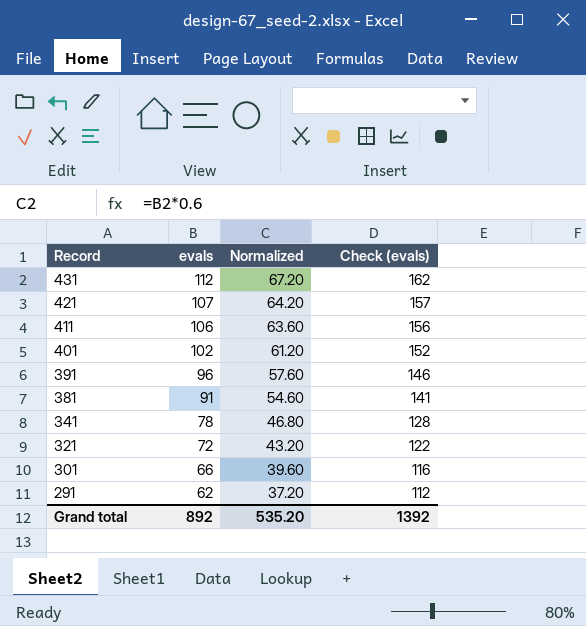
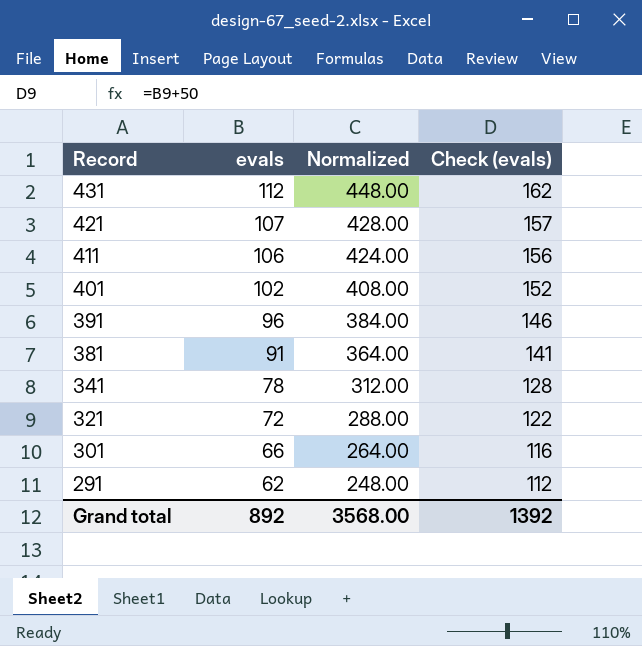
column Normalized | formula: [evals] * 0.6 -> [evals] * 4
Grand total | Normalized: 535.20 -> 3568.00

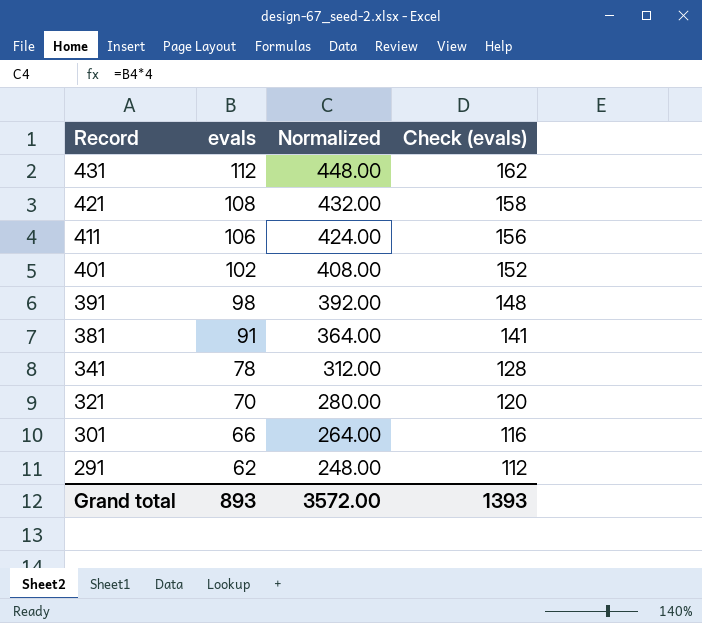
421 | evals: 107 -> 108
421 | Normalized: 428.00 -> 432.00
421 | Check (evals): 157 -> 158
391 | evals: 96 -> 98
391 | Normalized: 384.00 -> 392.00
391 | Check (evals): 146 -> 148
321 | evals: 72 -> 70
321 | Normalized: 288.00 -> 280.00
321 | Check (evals): 122 -> 120
Grand total | evals: 892 -> 893
Grand total | Normalized: 3568.00 -> 3572.00
Grand total | Check (evals): 1392 -> 1393

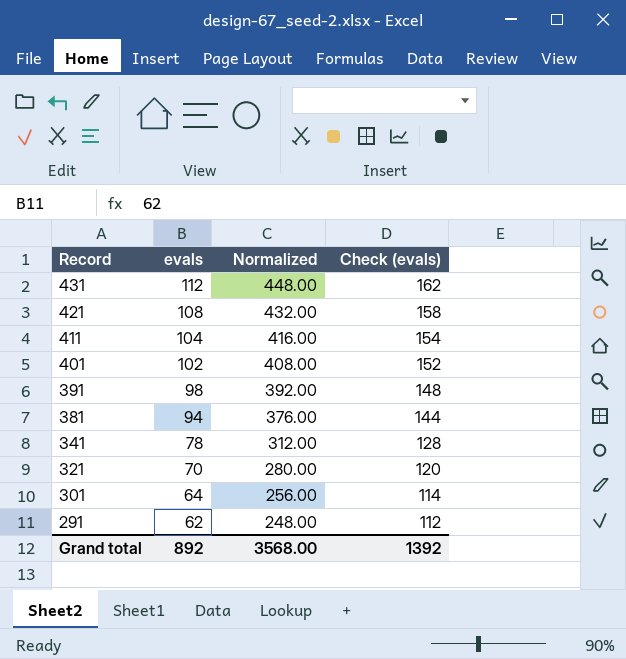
411 | evals: 106 -> 104
411 | Normalized: 424.00 -> 416.00
411 | Check (evals): 156 -> 154
381 | evals: 91 -> 94
381 | Normalized: 364.00 -> 376.00
381 | Check (evals): 141 -> 144
301 | evals: 66 -> 64
301 | Normalized: 264.00 -> 256.00
301 | Check (evals): 116 -> 114
Grand total | evals: 893 -> 892
Grand total | Normalized: 3572.00 -> 3568.00
Grand total | Check (evals): 1393 -> 1392

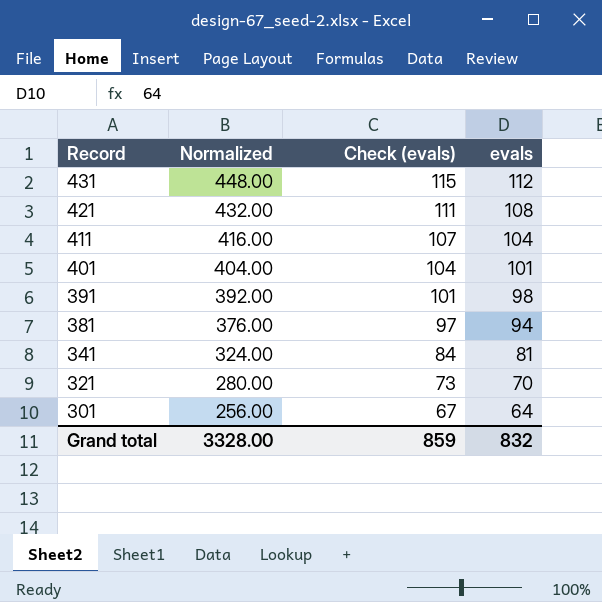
column Check (evals) | formula: [evals] + 50 -> [evals] + 3
column evals | position: 2 -> 4
row 291: 62 | 248.00 | 112 -> none
401 | Normalized: 408.00 -> 404.00
401 | evals: 102 -> 101
341 | Normalized: 312.00 -> 324.00
341 | evals: 78 -> 81
Grand total | Normalized: 3568.00 -> 3328.00
Grand total | Check (evals): 1392 -> 859
Grand total | evals: 892 -> 832

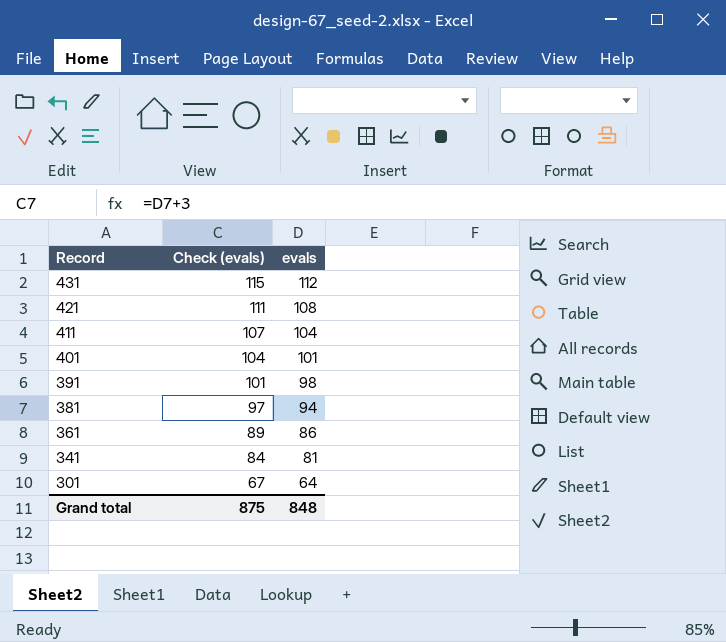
column Normalized | formula: [evals] * 4 -> none
row 321: 280.00 | 73 | 70 -> none
row 361: none -> 89 | 86
Grand total | Check (evals): 859 -> 875
Grand total | evals: 832 -> 848

